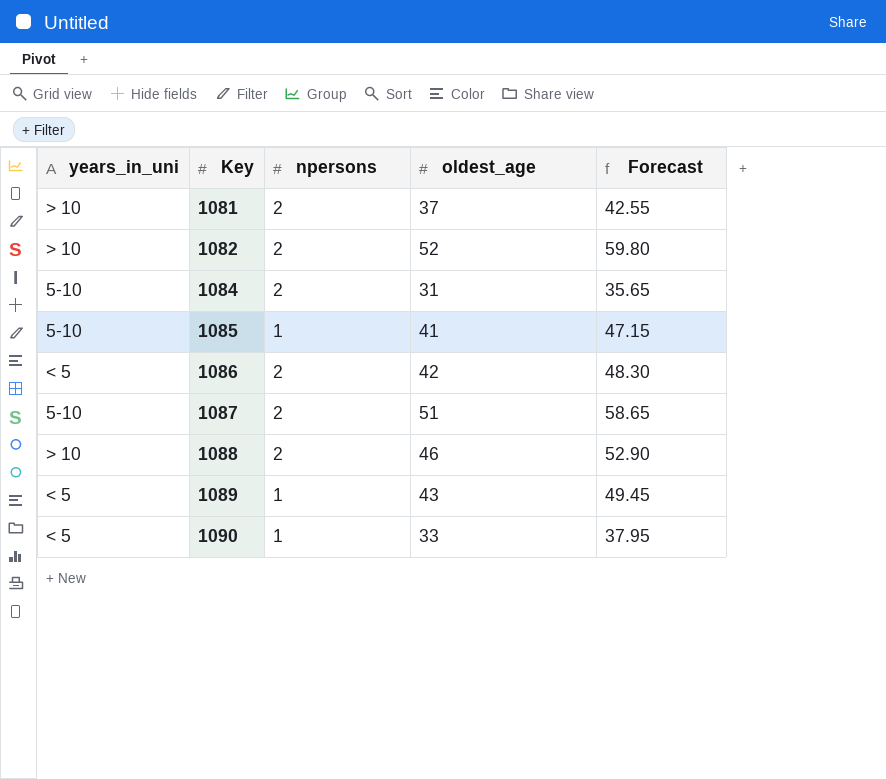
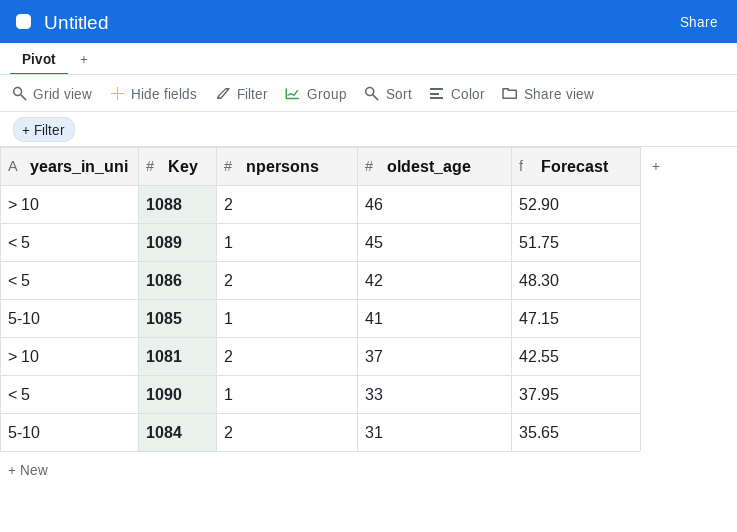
row order: Key ascending -> oldest_age descending
row 1082: > 10 | 2 | 52 | 59.80 -> none
row 1087: 5-10 | 2 | 51 | 58.65 -> none
1089 | oldest_age: 43 -> 45
1089 | Forecast: 49.45 -> 51.75

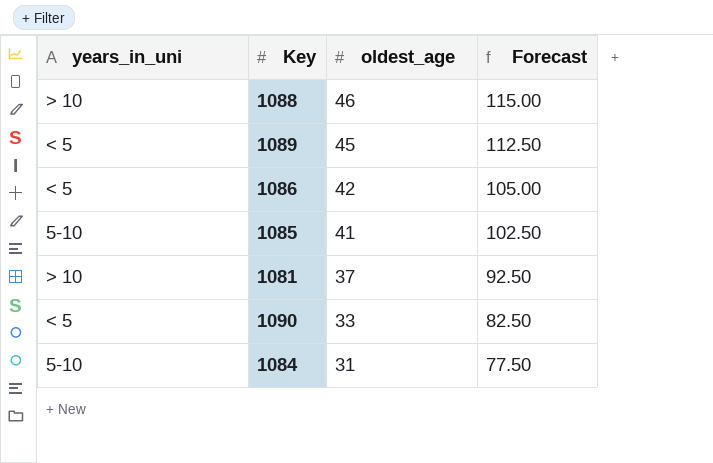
column npersons | position: 3 -> none
column Forecast | formula: [oldest_age] * 1.15 -> [oldest_age] * 2.5

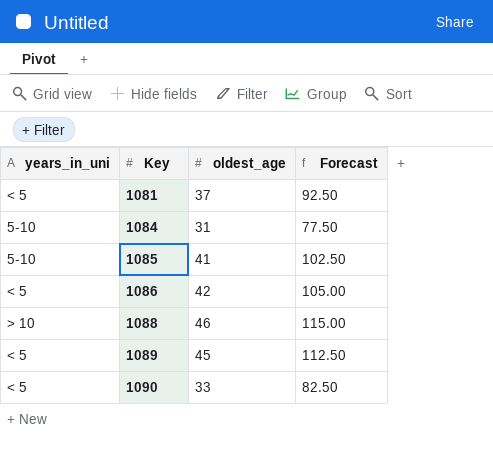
row order: oldest_age descending -> Key ascending
1081 | years_in_uni: > 10 -> < 5

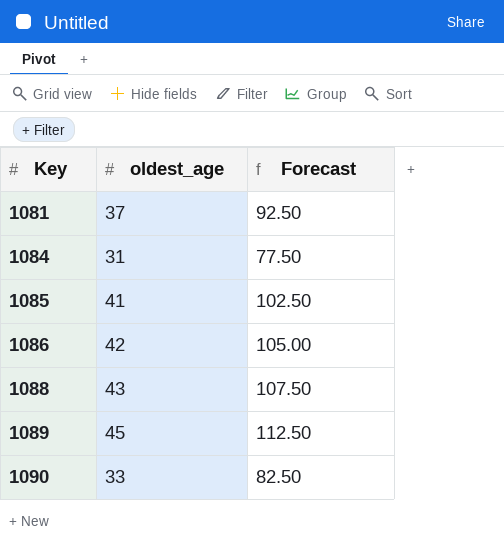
column years_in_uni | position: 1 -> none
1088 | oldest_age: 46 -> 43
1088 | Forecast: 115.00 -> 107.50

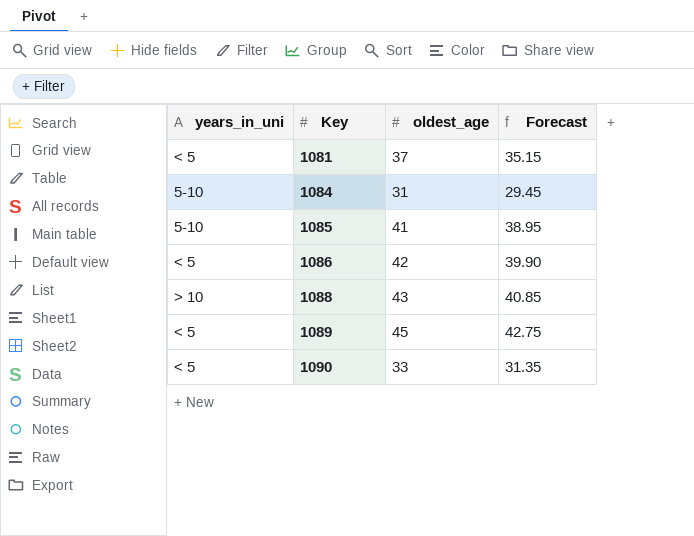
column years_in_uni | position: none -> 1
column Forecast | formula: [oldest_age] * 2.5 -> [oldest_age] * 0.95

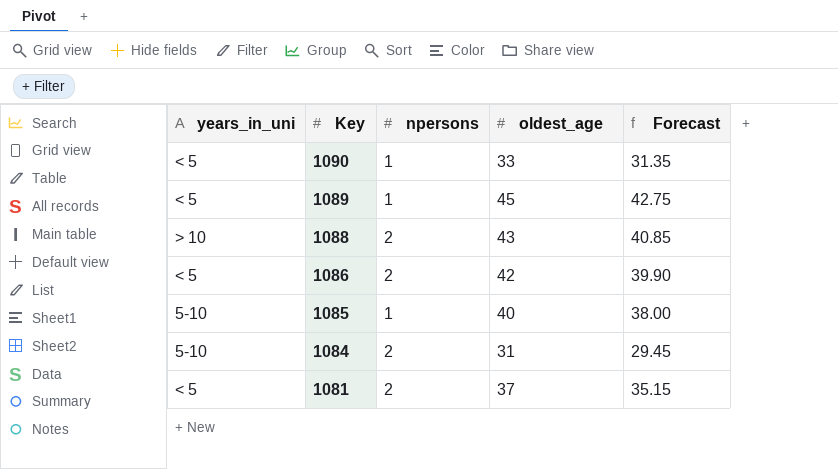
row order: Key ascending -> Key descending
column npersons | position: none -> 3
1085 | oldest_age: 41 -> 40
1085 | Forecast: 38.95 -> 38.00

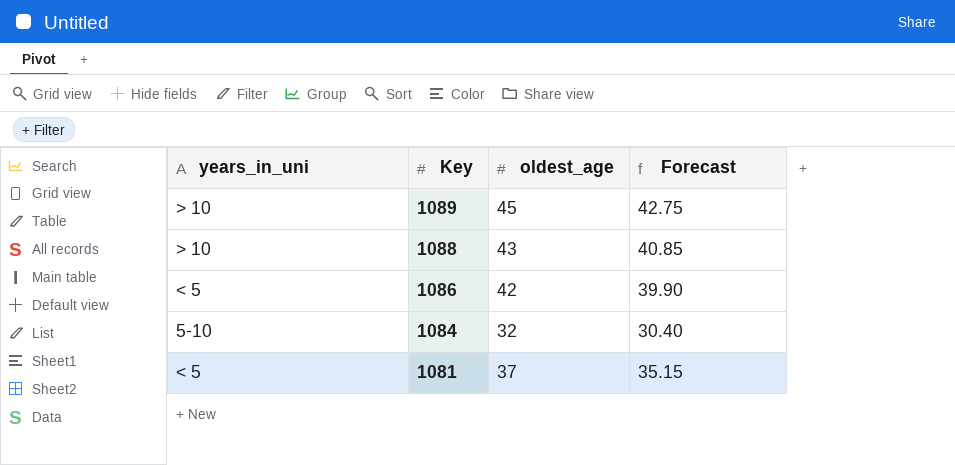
column npersons | position: 3 -> none
row 1090: < 5 | 1 | 33 | 31.35 -> none
row 1085: 5-10 | 1 | 40 | 38.00 -> none
1089 | years_in_uni: < 5 -> > 10
1084 | oldest_age: 31 -> 32
1084 | Forecast: 29.45 -> 30.40

